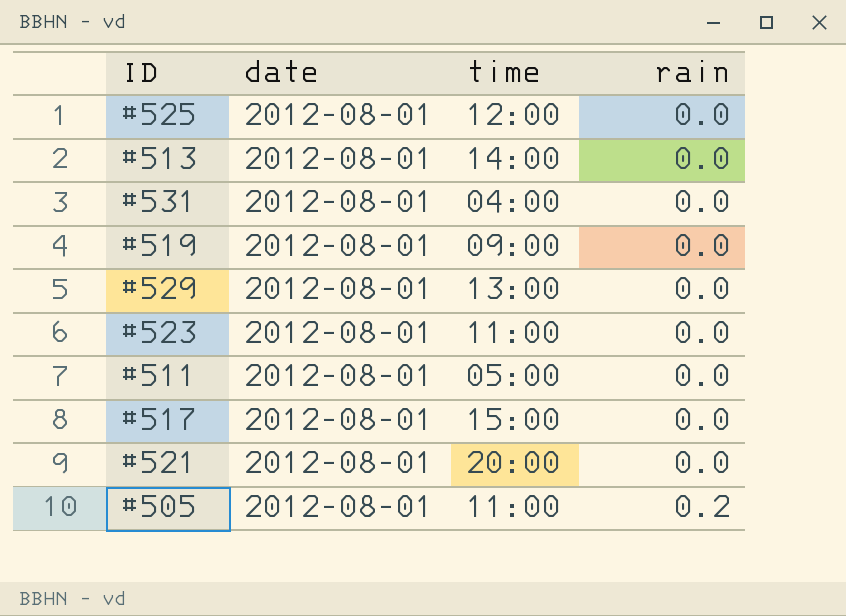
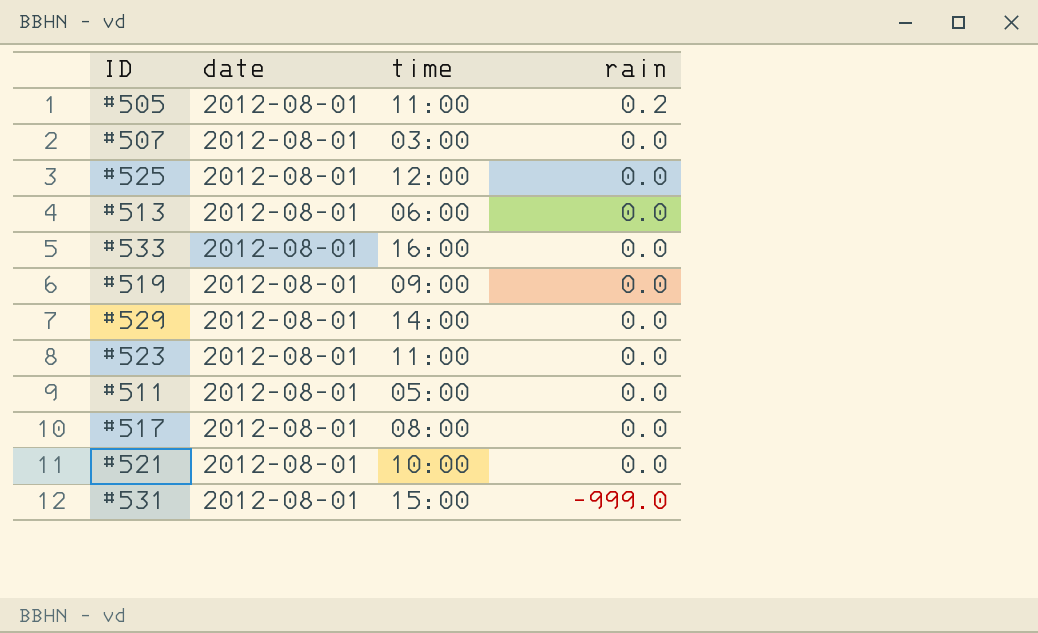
row order: rain ascending -> rain descending
row #507: none -> 2012-08-01 | 03:00 | 0.0
#513 | time: 14:00 -> 06:00
row #533: none -> 2012-08-01 | 16:00 | 0.0
#529 | time: 13:00 -> 14:00
#517 | time: 15:00 -> 08:00
#521 | time: 20:00 -> 10:00
#531 | time: 04:00 -> 15:00
#531 | rain: 0.0 -> -999.0

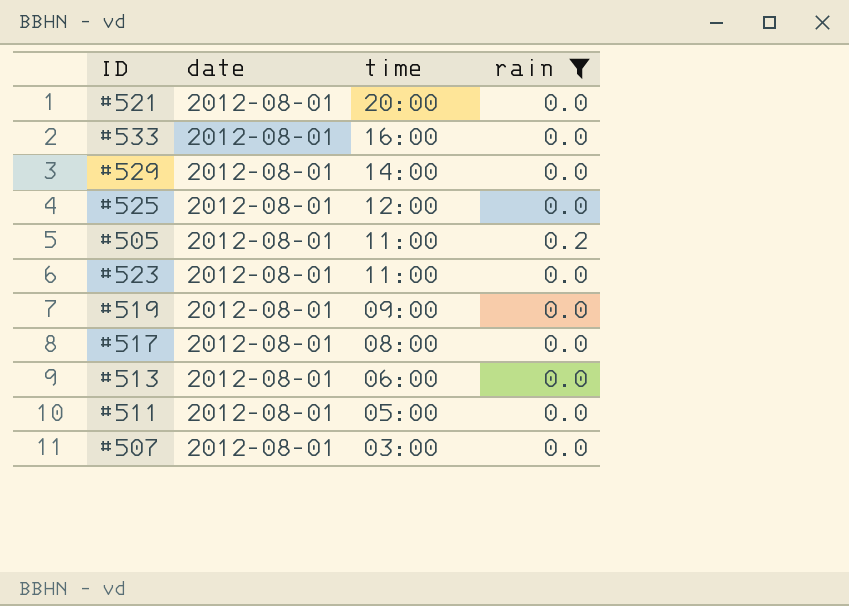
filter: none -> rain != -999.0
row order: rain descending -> time descending
#521 | time: 10:00 -> 20:00

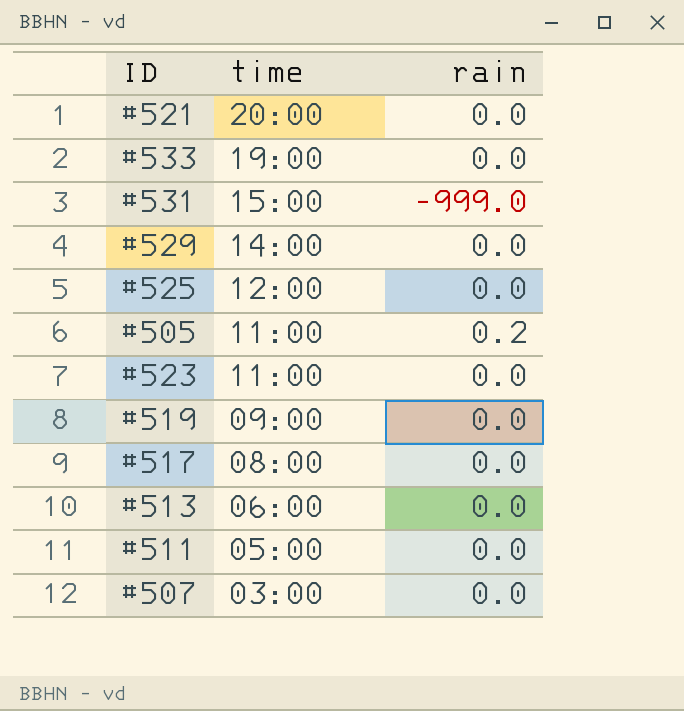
filter: rain != -999.0 -> none
column date | position: 2 -> none
#533 | time: 16:00 -> 19:00

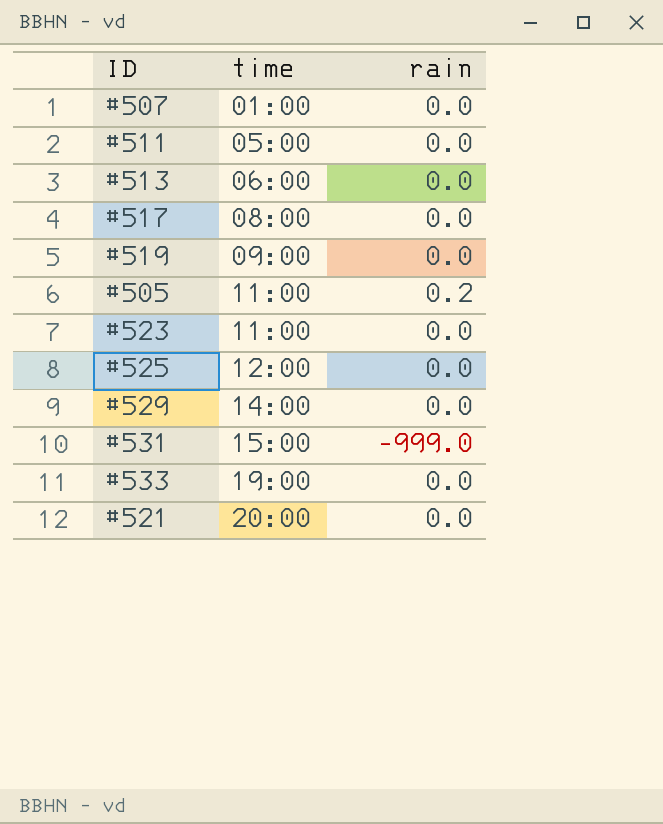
row order: time descending -> time ascending
#507 | time: 03:00 -> 01:00

